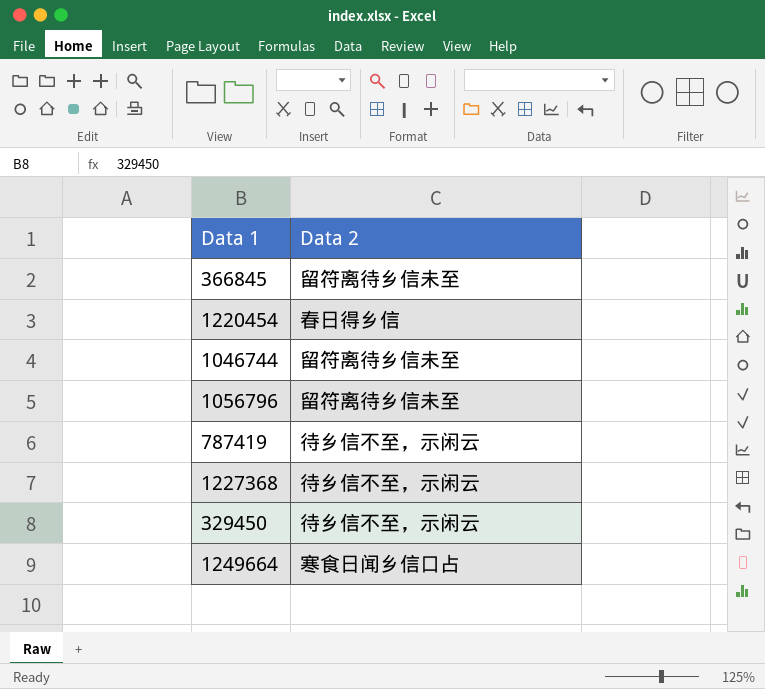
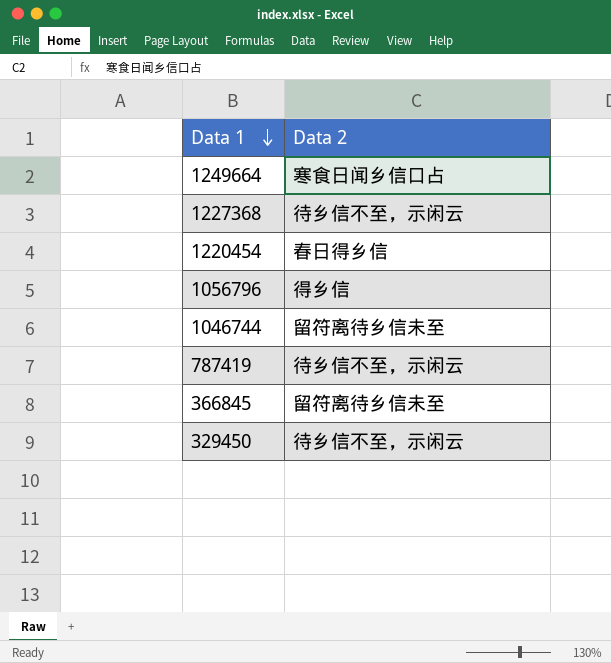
row order: none -> Data 1 descending
1056796 | Data 2: 留符离待乡信未至 -> 得乡信

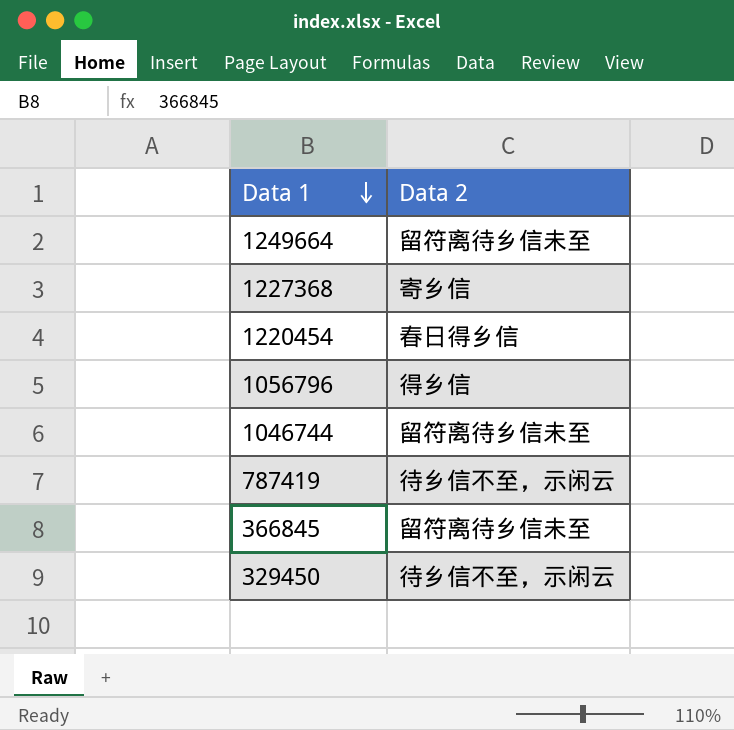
1249664 | Data 2: 寒食日闻乡信口占 -> 留符离待乡信未至
1227368 | Data 2: 待乡信不至，示闲云 -> 寄乡信

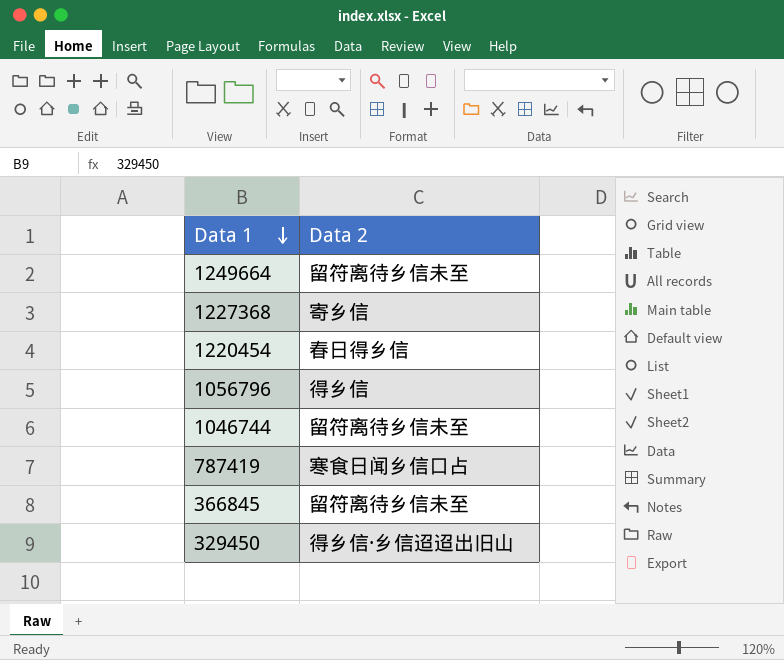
787419 | Data 2: 待乡信不至，示闲云 -> 寒食日闻乡信口占
329450 | Data 2: 待乡信不至，示闲云 -> 得乡信·乡信迢迢出旧山

